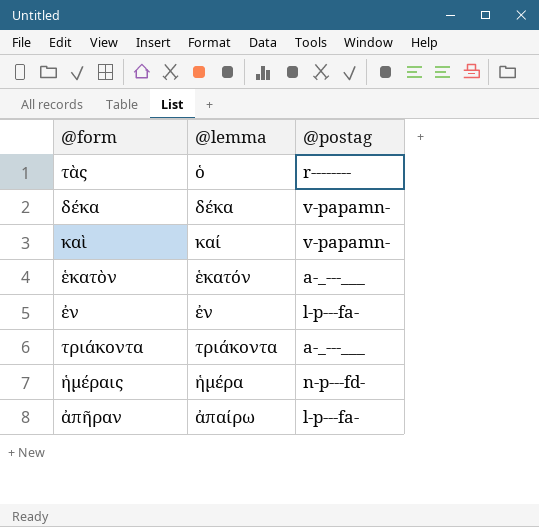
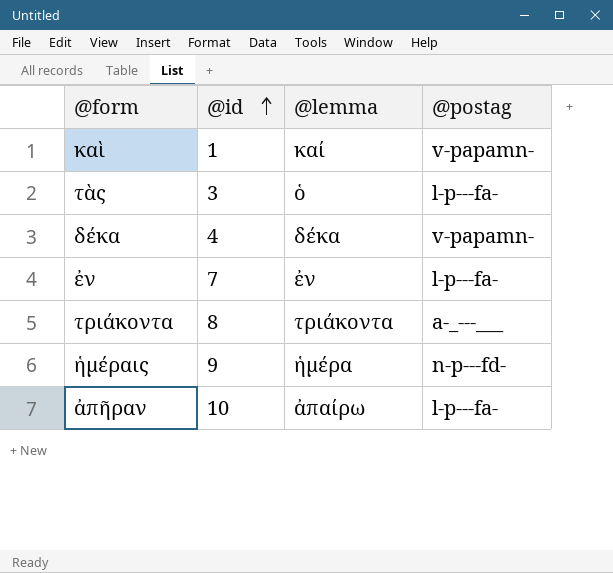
row order: none -> @id ascending
column @id | position: none -> 2
row ἑκατὸν: ἑκατόν | a-_---___ -> none
τὰς | @postag: r-------- -> l-p---fa-

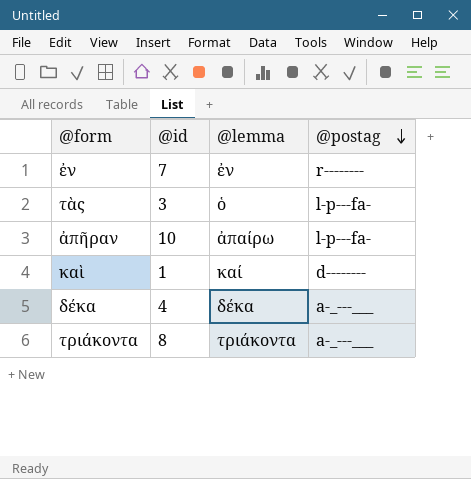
row order: @id ascending -> @postag descending
row ἡμέραις: 9 | ἡμέρα | n-p---fd- -> none
ἐν | @postag: l-p---fa- -> r--------
καὶ | @postag: v-papamn- -> d--------
δέκα | @postag: v-papamn- -> a-_---___

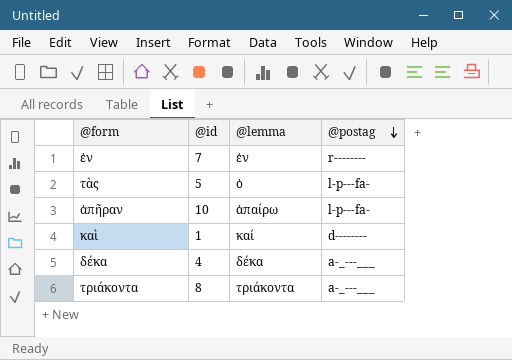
τὰς | @id: 3 -> 5

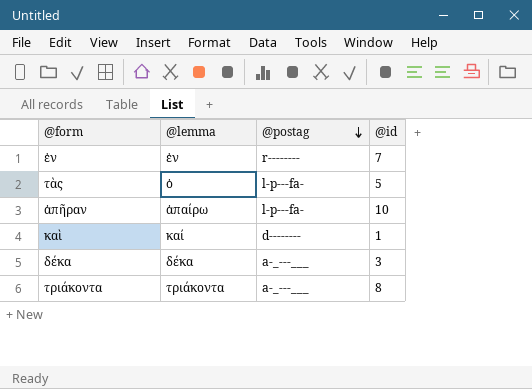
column @id | position: 2 -> 4
δέκα | @id: 4 -> 3

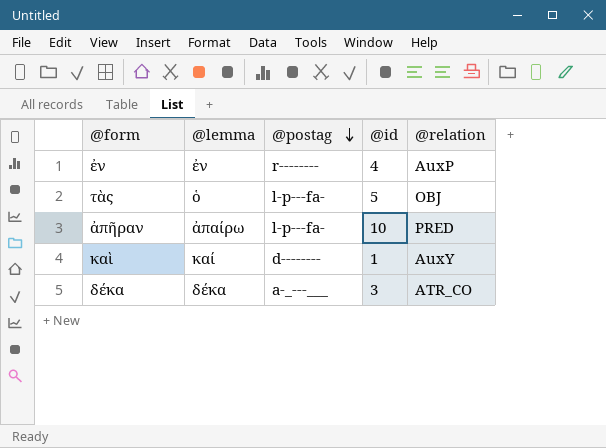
column @relation | position: none -> 5
row τριάκοντα: τριάκοντα | a-_---___ | 8 -> none
ἐν | @id: 7 -> 4

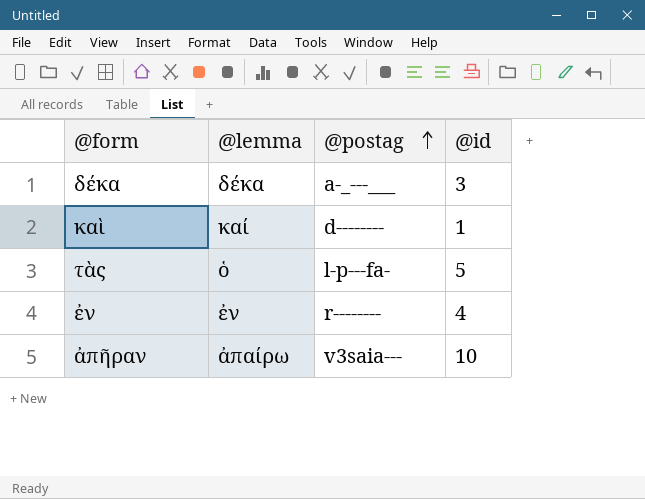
row order: @postag descending -> @postag ascending
column @relation | position: 5 -> none
ἀπῆραν | @postag: l-p---fa- -> v3saia---

